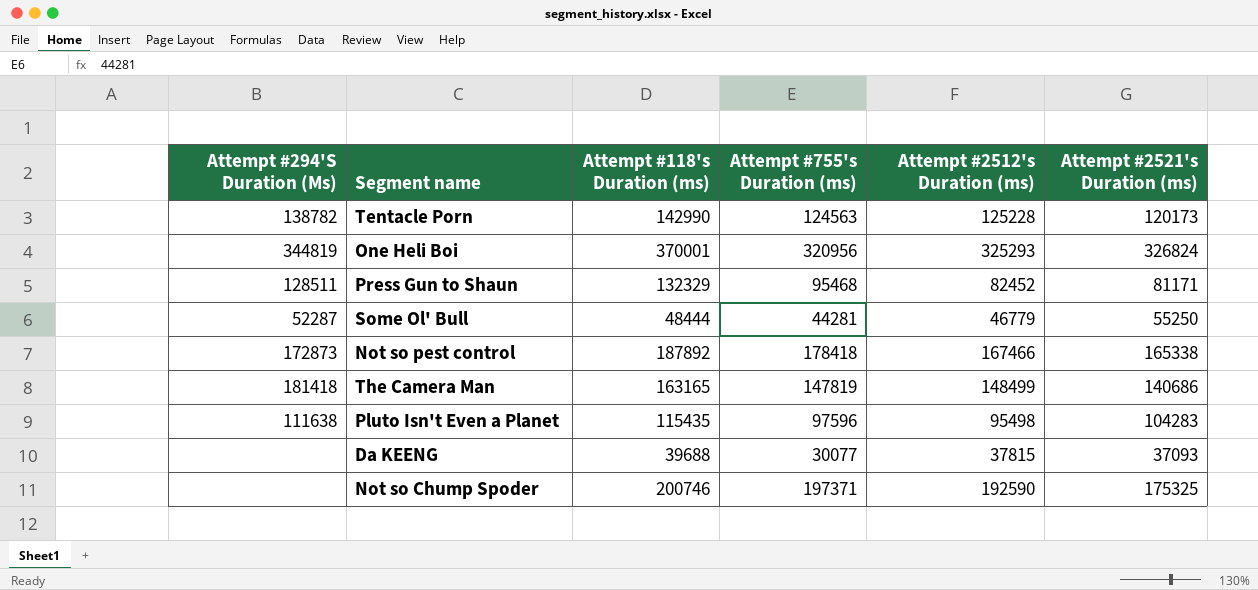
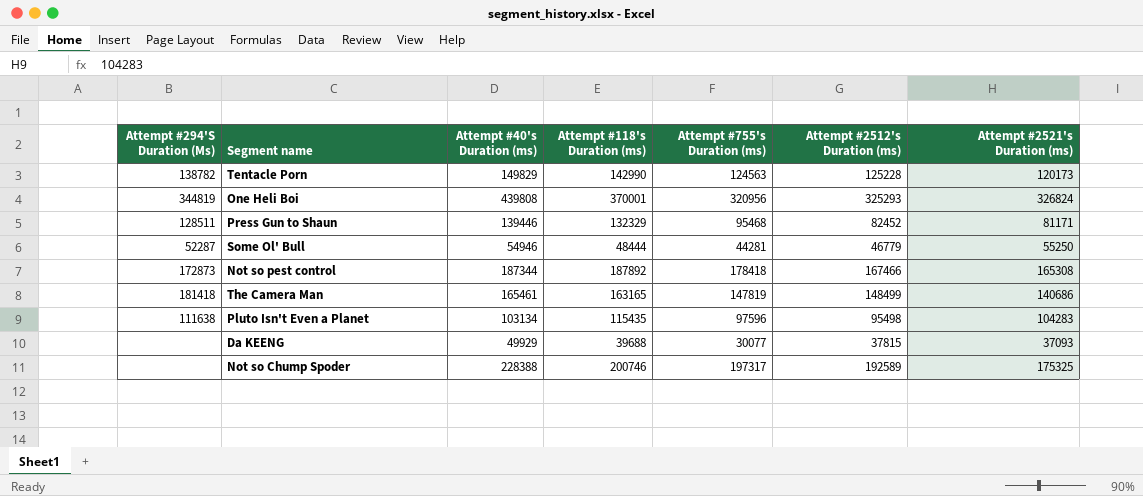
column Attempt #40's Duration (ms) | position: none -> 3
Not so pest control | Attempt #2521's Duration (ms): 165338 -> 165308
Not so Chump Spoder | Attempt #755's Duration (ms): 197371 -> 197317
Not so Chump Spoder | Attempt #2512's Duration (ms): 192590 -> 192589

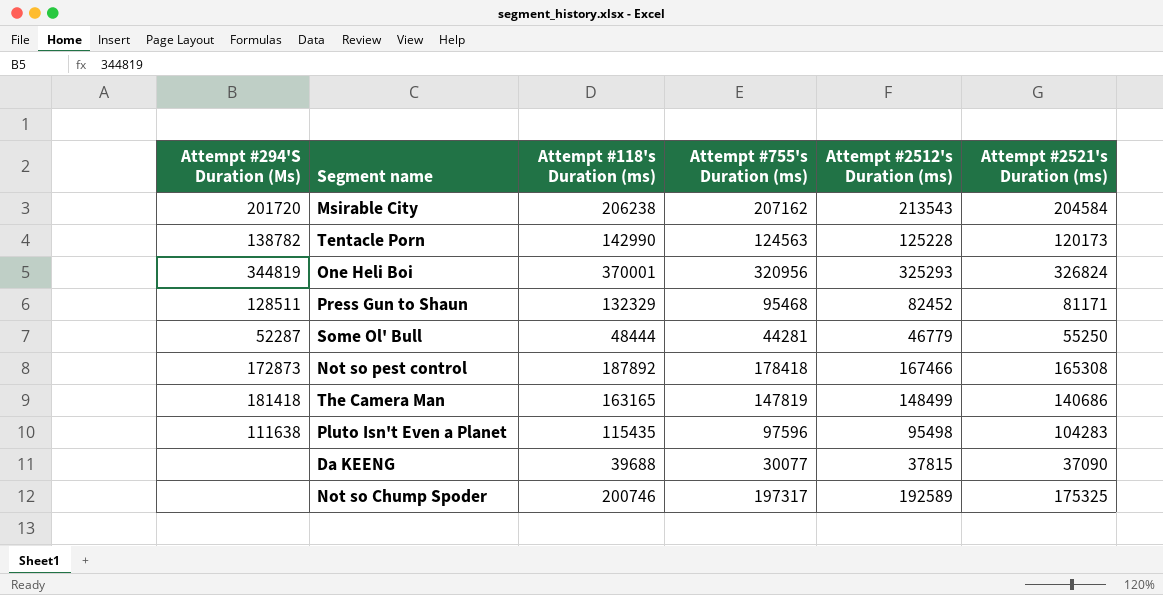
column Attempt #40's Duration (ms) | position: 3 -> none
row Msirable City: none -> 201720 | 206238 | 207162 | 213543 | 204584
Da KEENG | Attempt #2521's Duration (ms): 37093 -> 37090

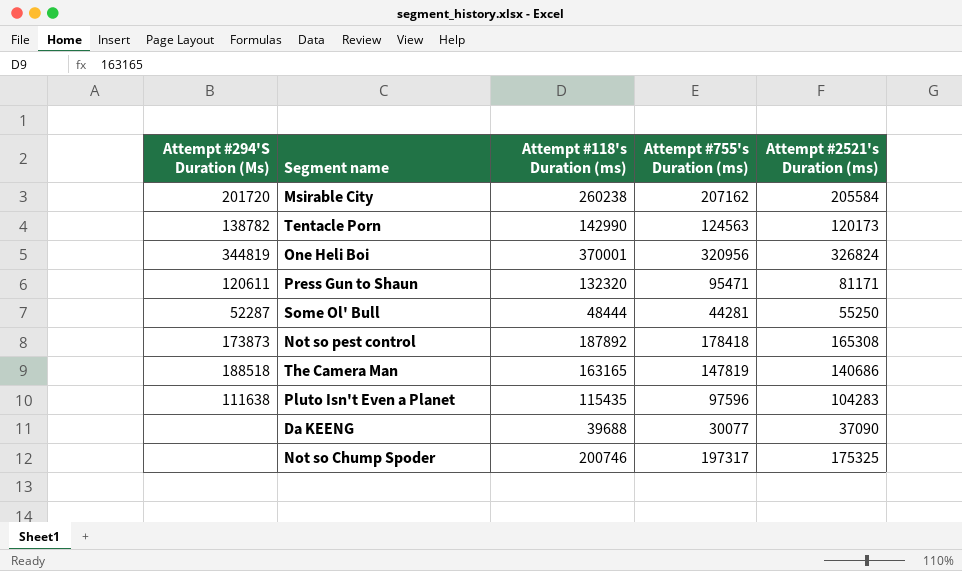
column Attempt #2512's Duration (ms) | position: 5 -> none
Msirable City | Attempt #118's Duration (ms): 206238 -> 260238
Msirable City | Attempt #2521's Duration (ms): 204584 -> 205584
Press Gun to Shaun | Attempt #294'S Duration (Ms): 128511 -> 120611
Press Gun to Shaun | Attempt #118's Duration (ms): 132329 -> 132320
Press Gun to Shaun | Attempt #755's Duration (ms): 95468 -> 95471
Not so pest control | Attempt #294'S Duration (Ms): 172873 -> 173873
The Camera Man | Attempt #294'S Duration (Ms): 181418 -> 188518

